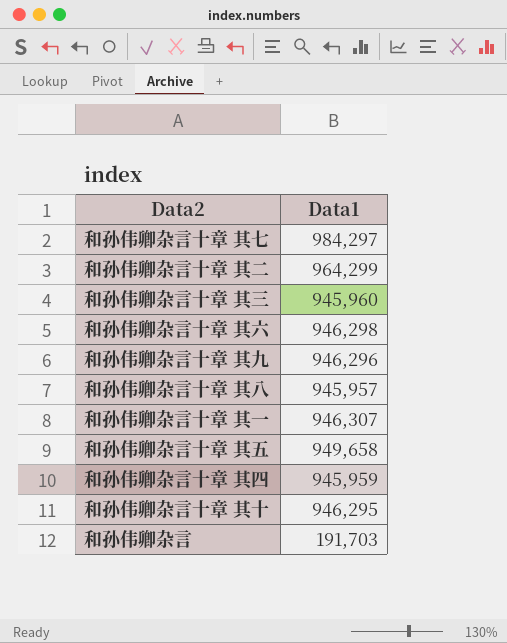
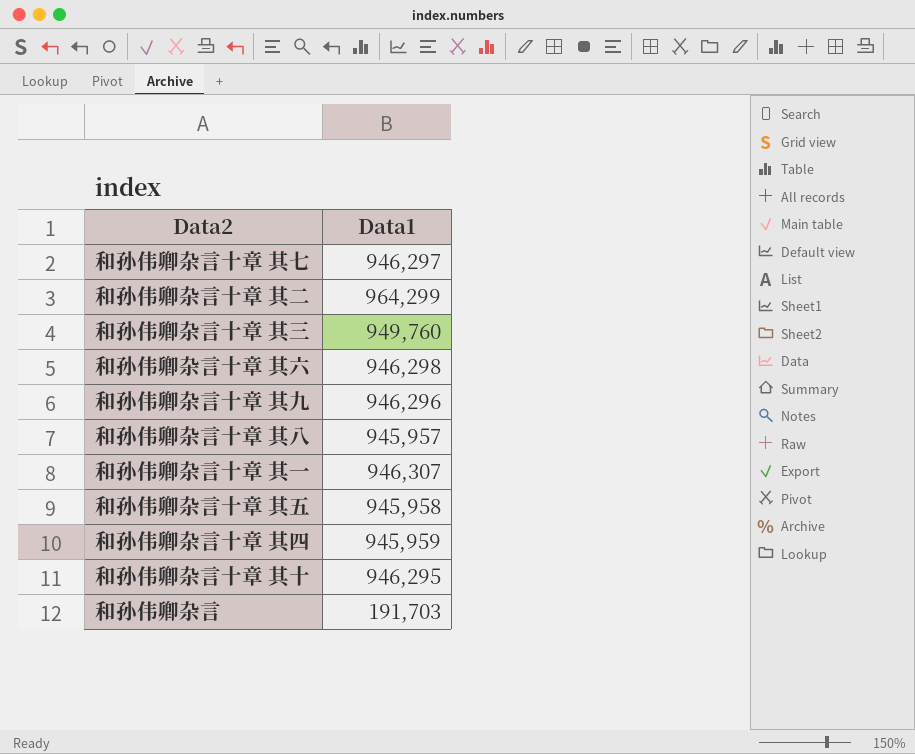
和孙伟卿杂言十章 其七 | Data1: 984,297 -> 946,297
和孙伟卿杂言十章 其三 | Data1: 945,960 -> 949,760
和孙伟卿杂言十章 其五 | Data1: 949,658 -> 945,958

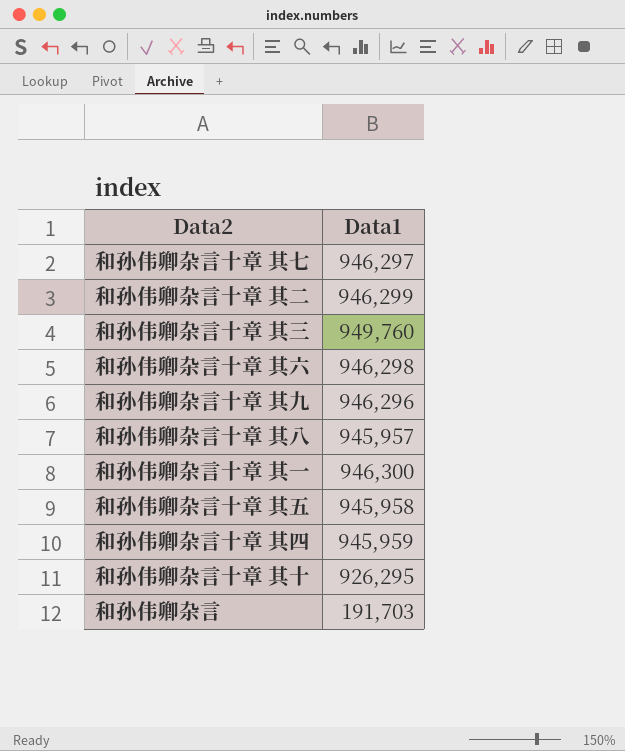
和孙伟卿杂言十章 其二 | Data1: 964,299 -> 946,299
和孙伟卿杂言十章 其一 | Data1: 946,307 -> 946,300
和孙伟卿杂言十章 其十 | Data1: 946,295 -> 926,295

